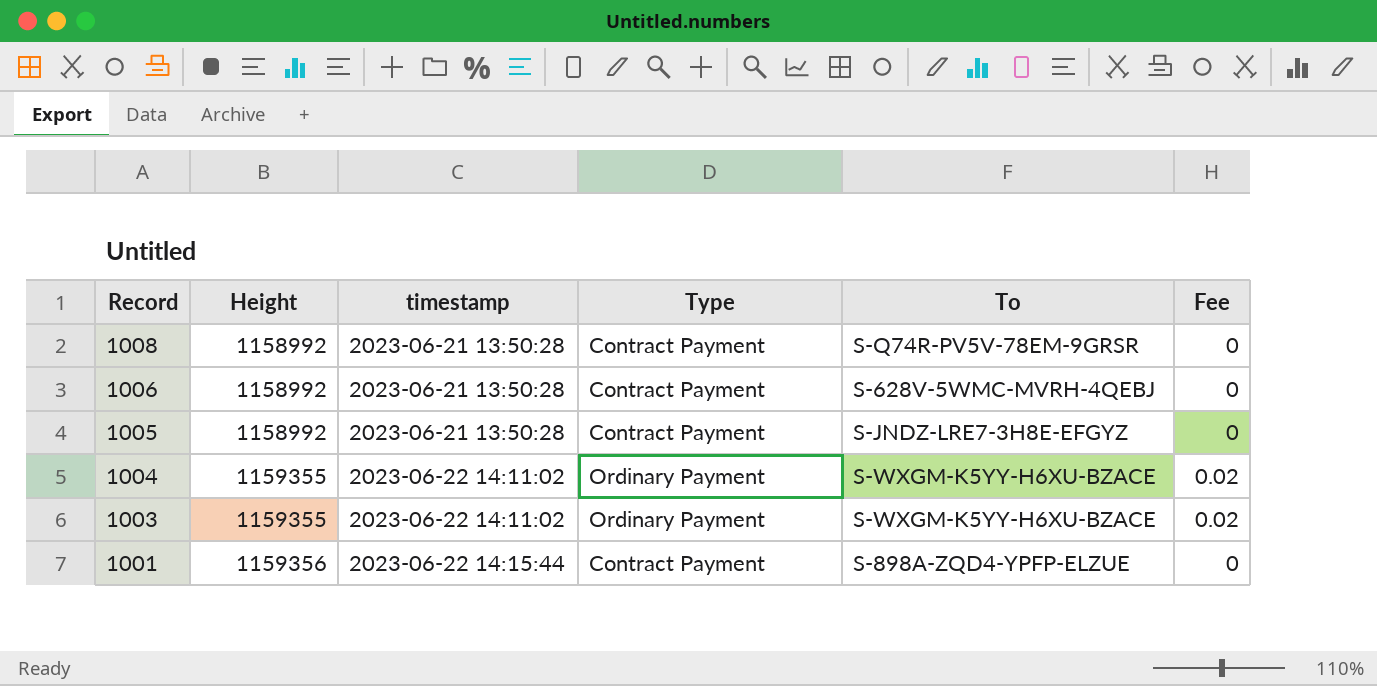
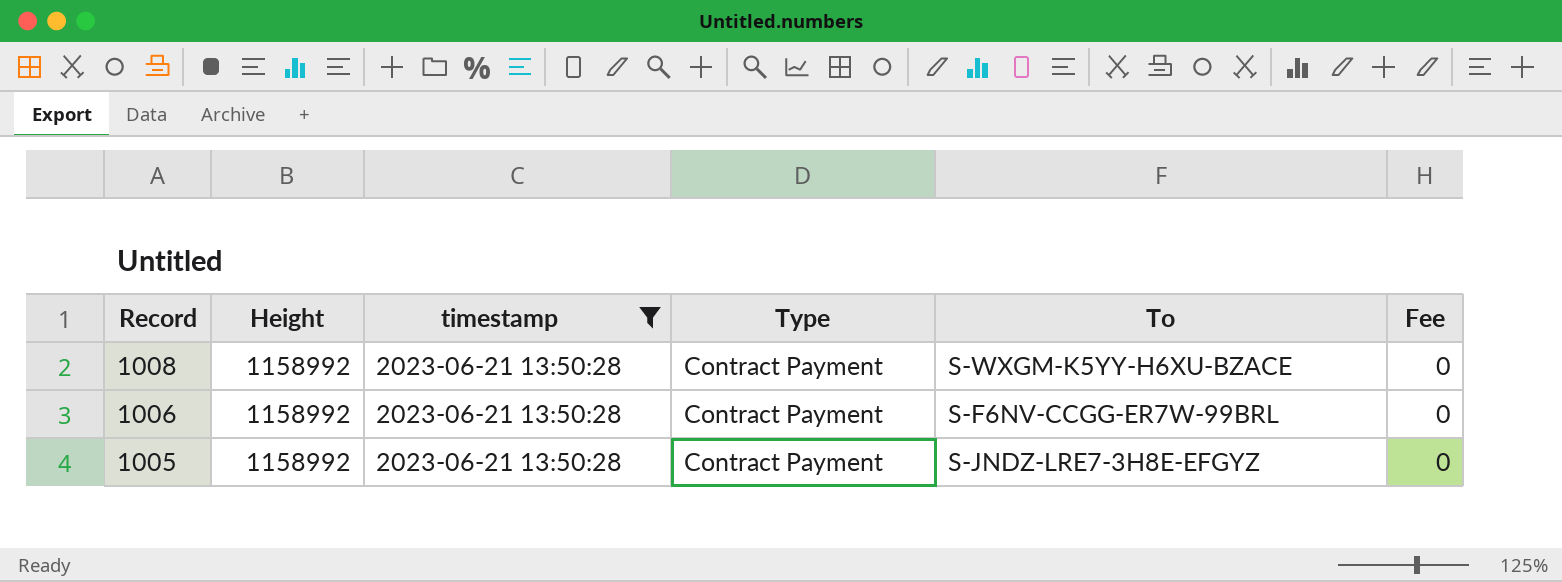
filter: none -> timestamp = 2023-06-21 13:50:28
1008 | To: S-Q74R-PV5V-78EM-9GRSR -> S-WXGM-K5YY-H6XU-BZACE
1006 | To: S-628V-5WMC-MVRH-4QEBJ -> S-F6NV-CCGG-ER7W-99BRL

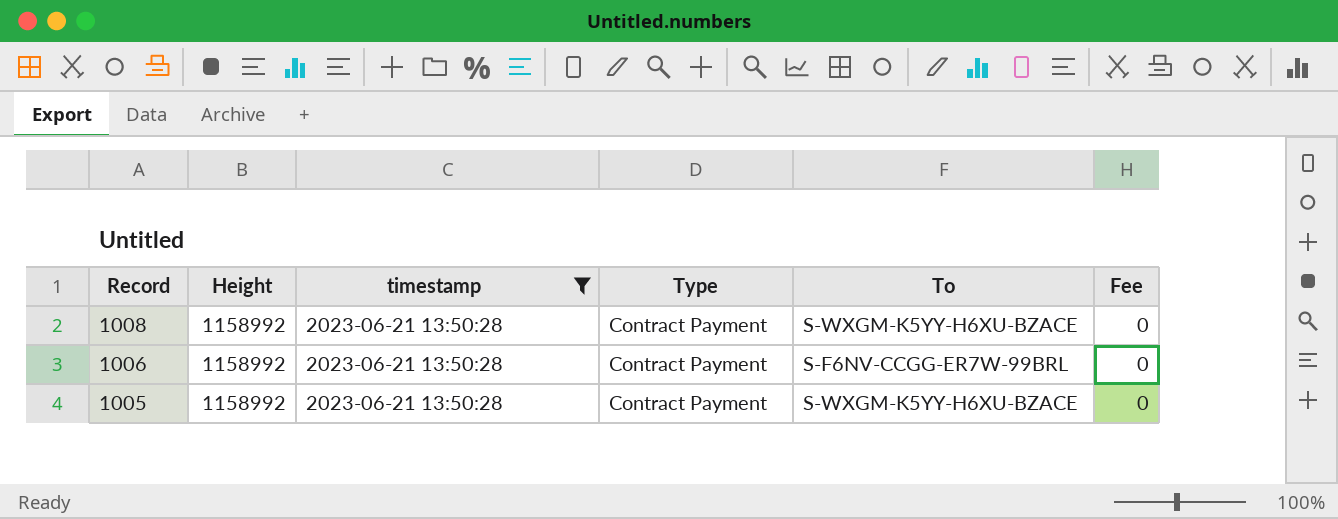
1005 | To: S-JNDZ-LRE7-3H8E-EFGYZ -> S-WXGM-K5YY-H6XU-BZACE

